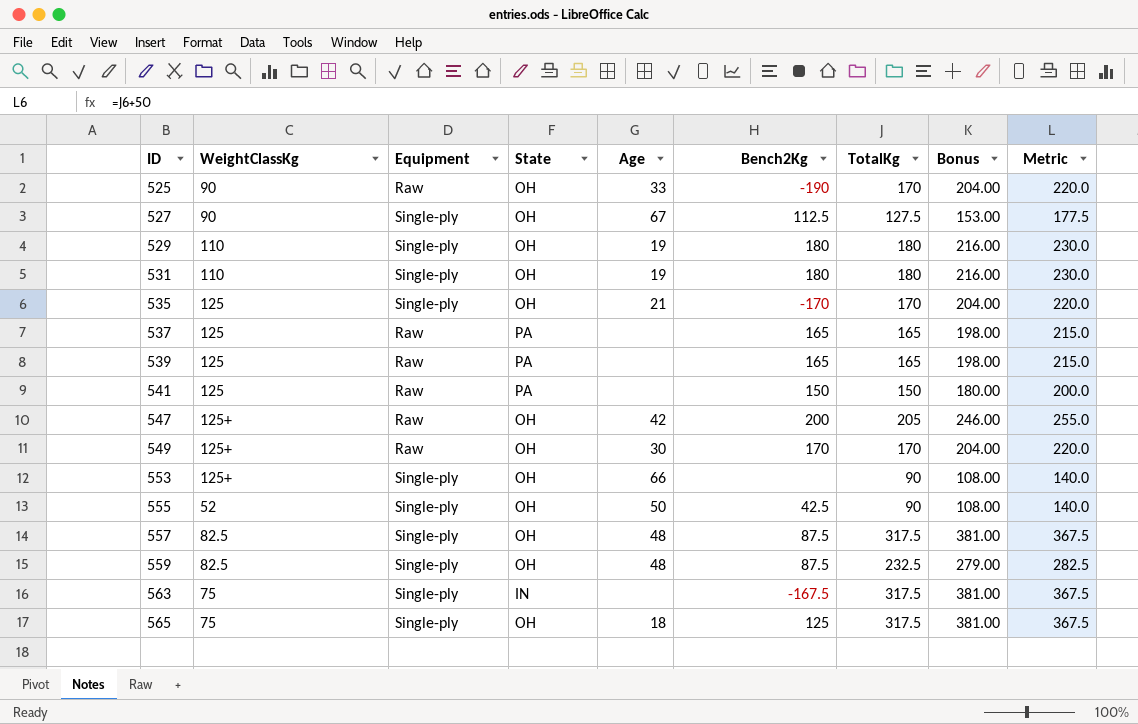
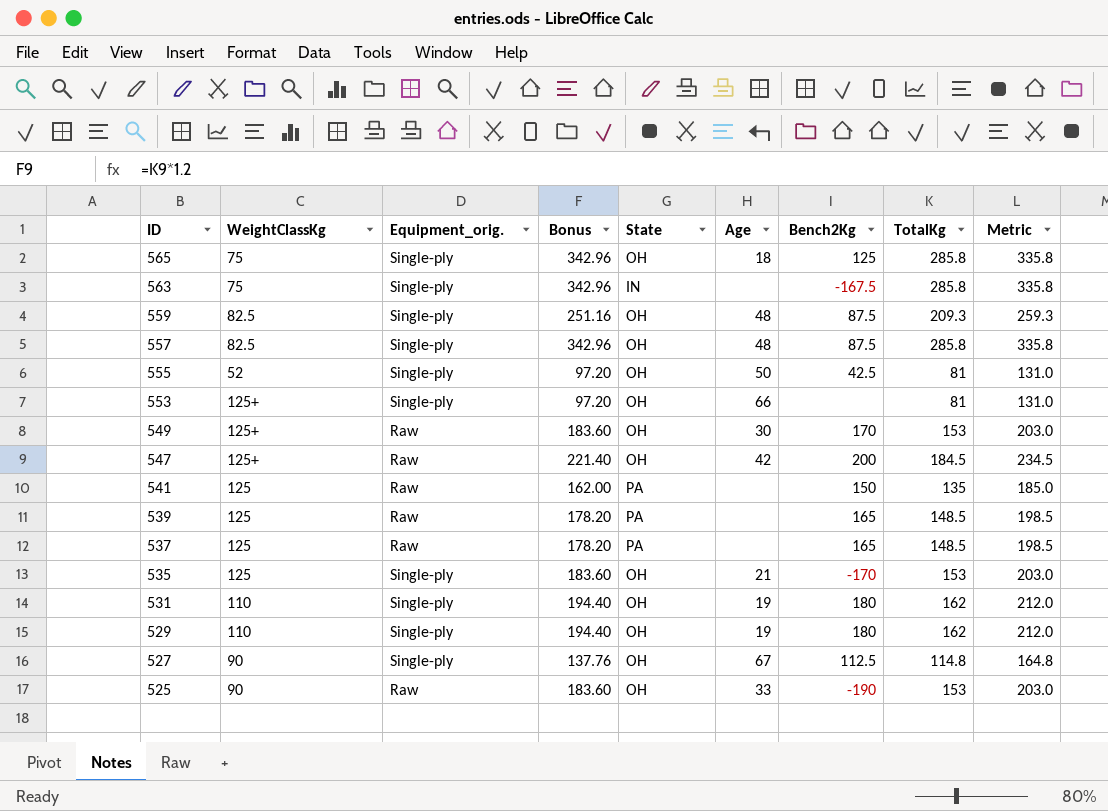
row order: ID ascending -> ID descending
column name: Equipment -> Equipment_orig.
column Bonus | position: 8 -> 4
565 | Bonus: 381.00 -> 342.96
565 | TotalKg: 317.5 -> 285.8
565 | Metric: 367.5 -> 335.8
563 | Bonus: 381.00 -> 342.96
563 | TotalKg: 317.5 -> 285.8
563 | Metric: 367.5 -> 335.8
559 | Bonus: 279.00 -> 251.16
559 | TotalKg: 232.5 -> 209.3
559 | Metric: 282.5 -> 259.3
557 | Bonus: 381.00 -> 342.96
557 | TotalKg: 317.5 -> 285.8
557 | Metric: 367.5 -> 335.8
555 | Bonus: 108.00 -> 97.20
555 | TotalKg: 90 -> 81
555 | Metric: 140.0 -> 131.0
553 | Bonus: 108.00 -> 97.20
553 | TotalKg: 90 -> 81
553 | Metric: 140.0 -> 131.0
549 | Bonus: 204.00 -> 183.60
549 | TotalKg: 170 -> 153
549 | Metric: 220.0 -> 203.0
547 | Bonus: 246.00 -> 221.40
547 | TotalKg: 205 -> 184.5
547 | Metric: 255.0 -> 234.5
541 | Bonus: 180.00 -> 162.00
541 | TotalKg: 150 -> 135
541 | Metric: 200.0 -> 185.0
539 | Bonus: 198.00 -> 178.20
539 | TotalKg: 165 -> 148.5
539 | Metric: 215.0 -> 198.5
537 | Bonus: 198.00 -> 178.20
537 | TotalKg: 165 -> 148.5
537 | Metric: 215.0 -> 198.5
535 | Bonus: 204.00 -> 183.60
535 | TotalKg: 170 -> 153
535 | Metric: 220.0 -> 203.0
531 | Bonus: 216.00 -> 194.40
531 | TotalKg: 180 -> 162
531 | Metric: 230.0 -> 212.0
529 | Bonus: 216.00 -> 194.40
529 | TotalKg: 180 -> 162
529 | Metric: 230.0 -> 212.0
527 | Bonus: 153.00 -> 137.76
527 | TotalKg: 127.5 -> 114.8
527 | Metric: 177.5 -> 164.8
525 | Bonus: 204.00 -> 183.60
525 | TotalKg: 170 -> 153
525 | Metric: 220.0 -> 203.0

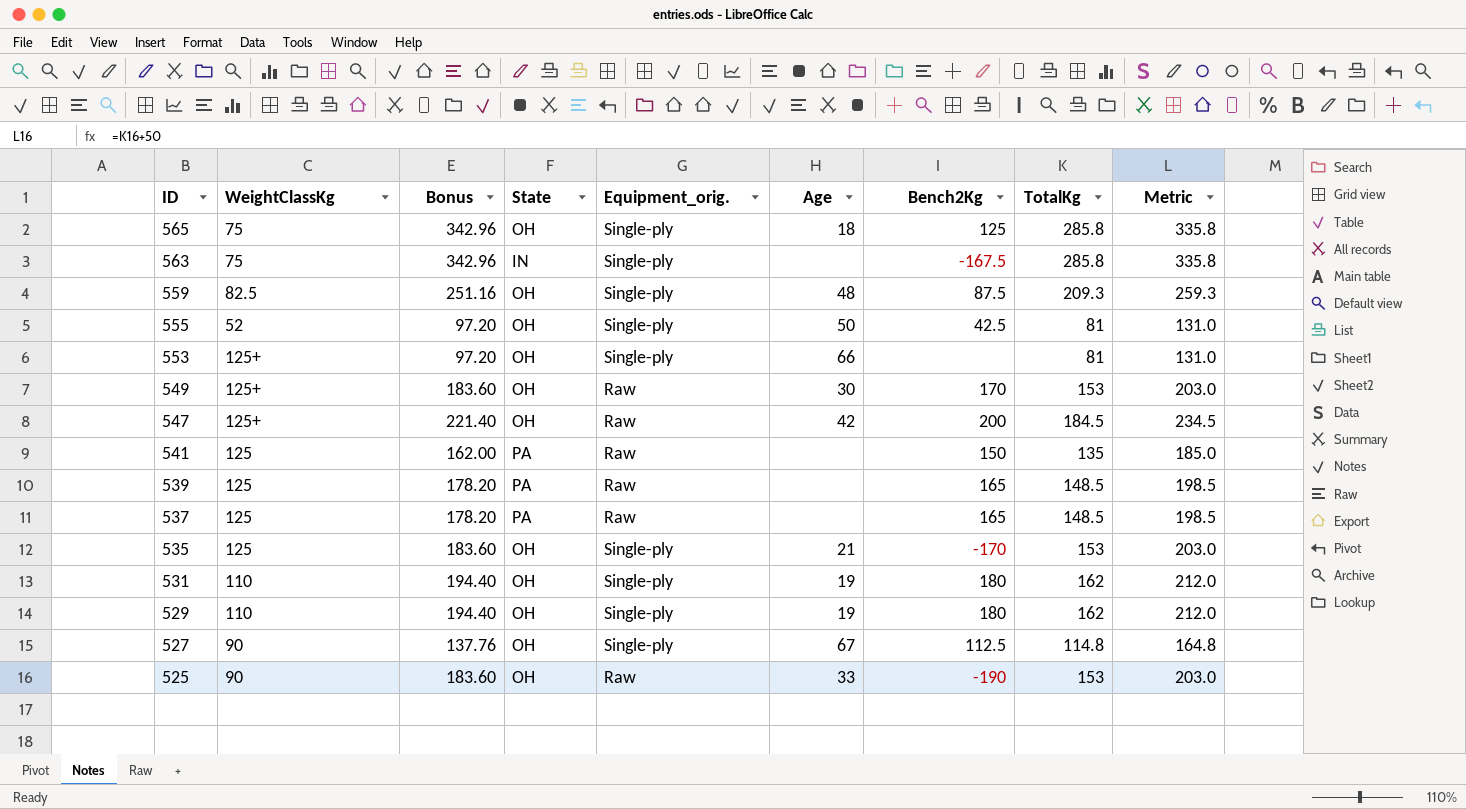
column Equipment_orig. | position: 3 -> 5
row 557: 82.5 | Single-ply | 342.96 | OH | 48 | 87.5 | 285.8 | 335.8 -> none

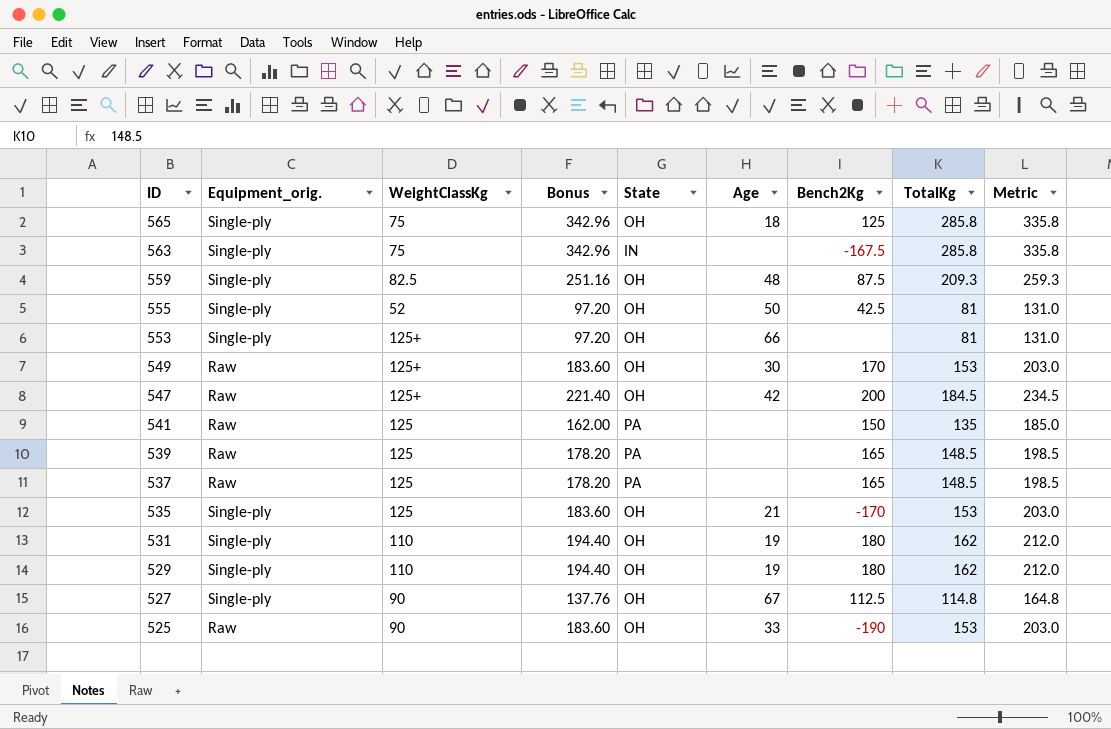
column Equipment_orig. | position: 5 -> 2

